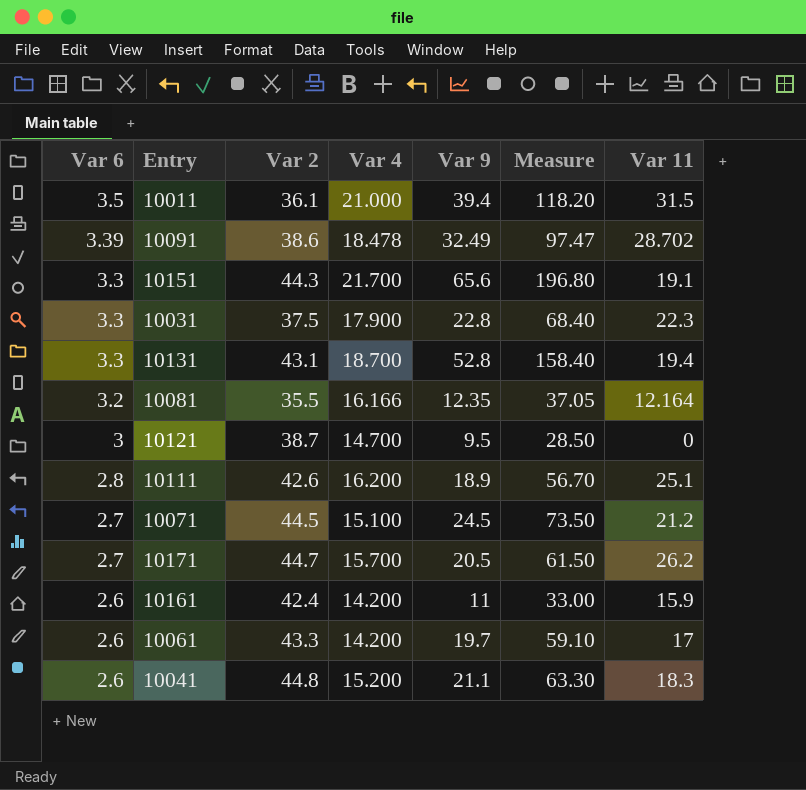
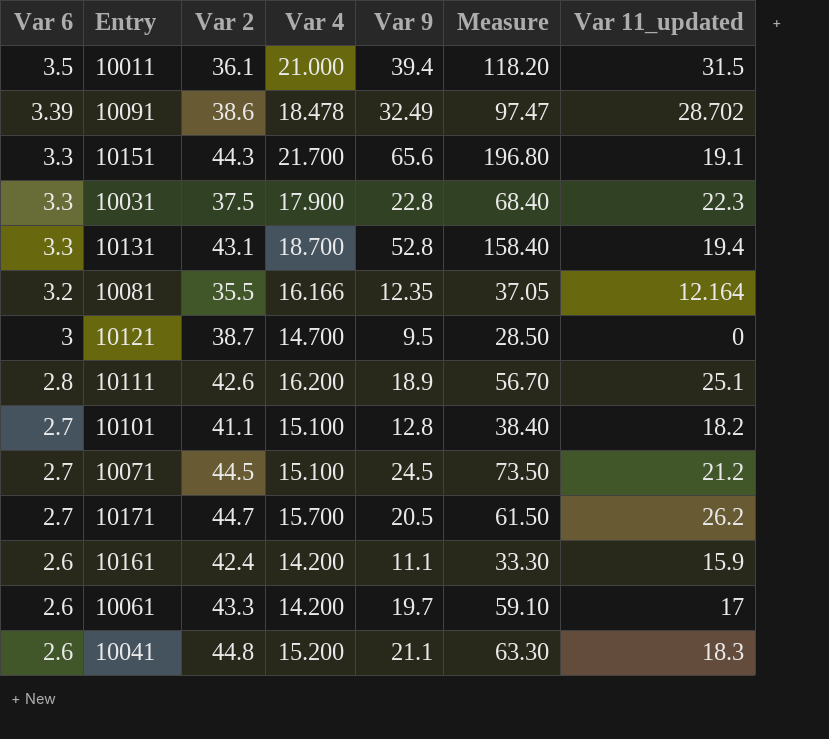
column name: Var 11 -> Var 11_updated
row 10101: none -> 2.7 | 41.1 | 15.100 | 12.8 | 38.40 | 18.2
10161 | Var 9: 11 -> 11.1
10161 | Measure: 33.00 -> 33.30

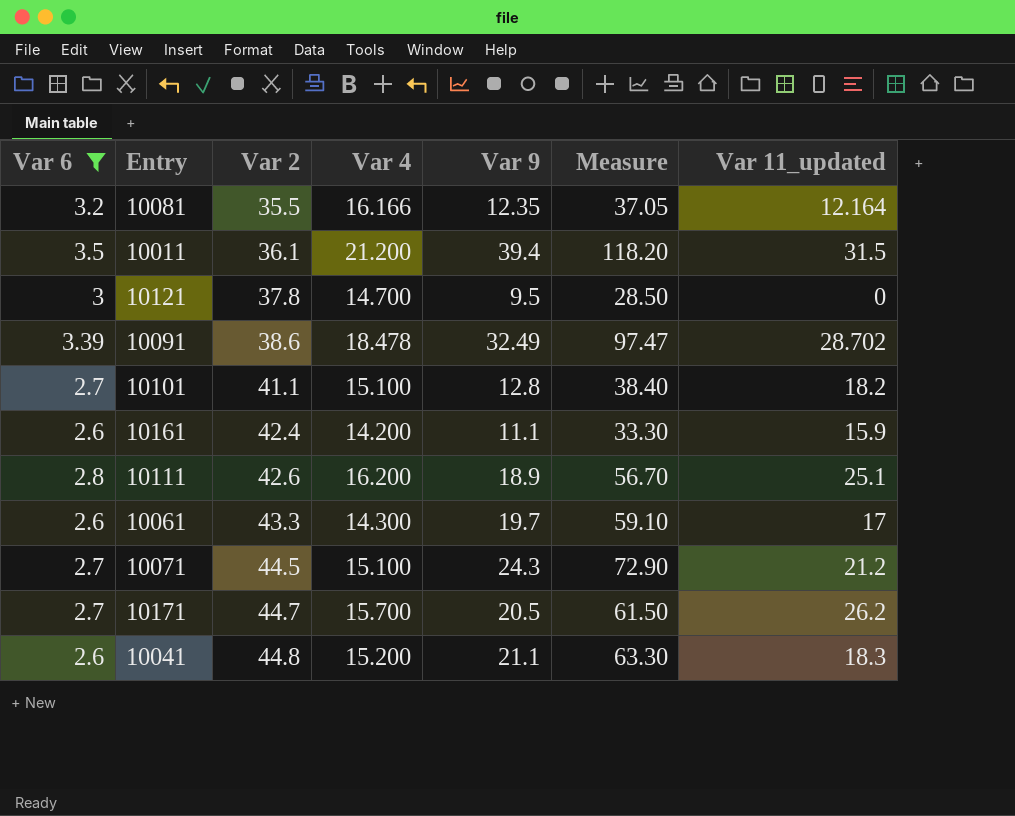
filter: none -> Var 6 != 3.3
row order: Var 6 descending -> Var 2 ascending
10011 | Var 4: 21.000 -> 21.200
10121 | Var 2: 38.7 -> 37.8
10061 | Var 4: 14.200 -> 14.300
10071 | Var 9: 24.5 -> 24.3
10071 | Measure: 73.50 -> 72.90

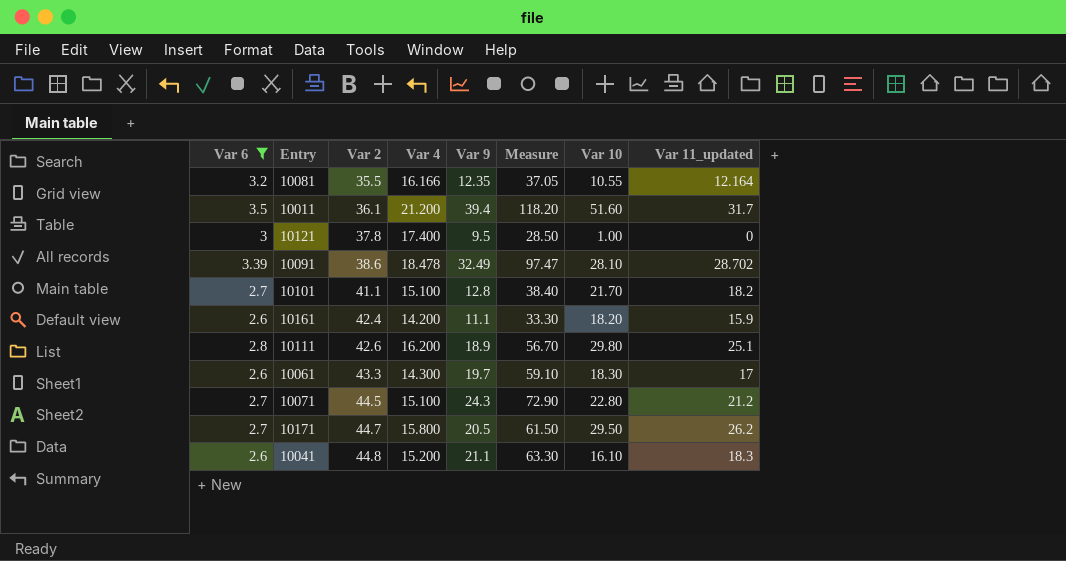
column Var 10 | position: none -> 7
10011 | Var 11_updated: 31.5 -> 31.7
10121 | Var 4: 14.700 -> 17.400
10171 | Var 4: 15.700 -> 15.800

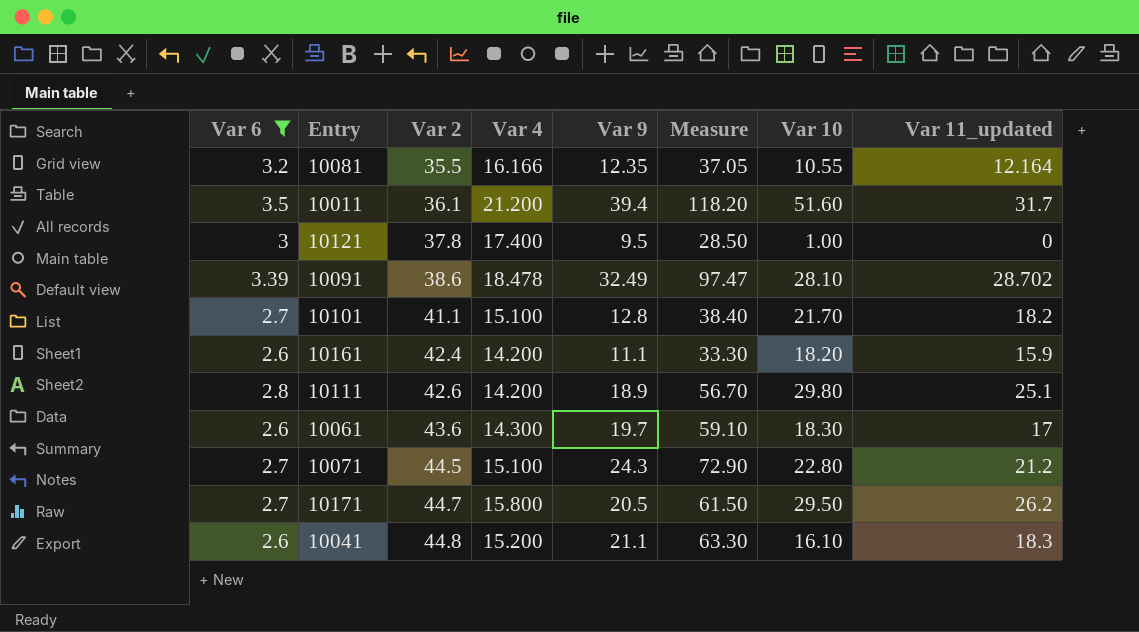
10111 | Var 4: 16.200 -> 14.200
10061 | Var 2: 43.3 -> 43.6

